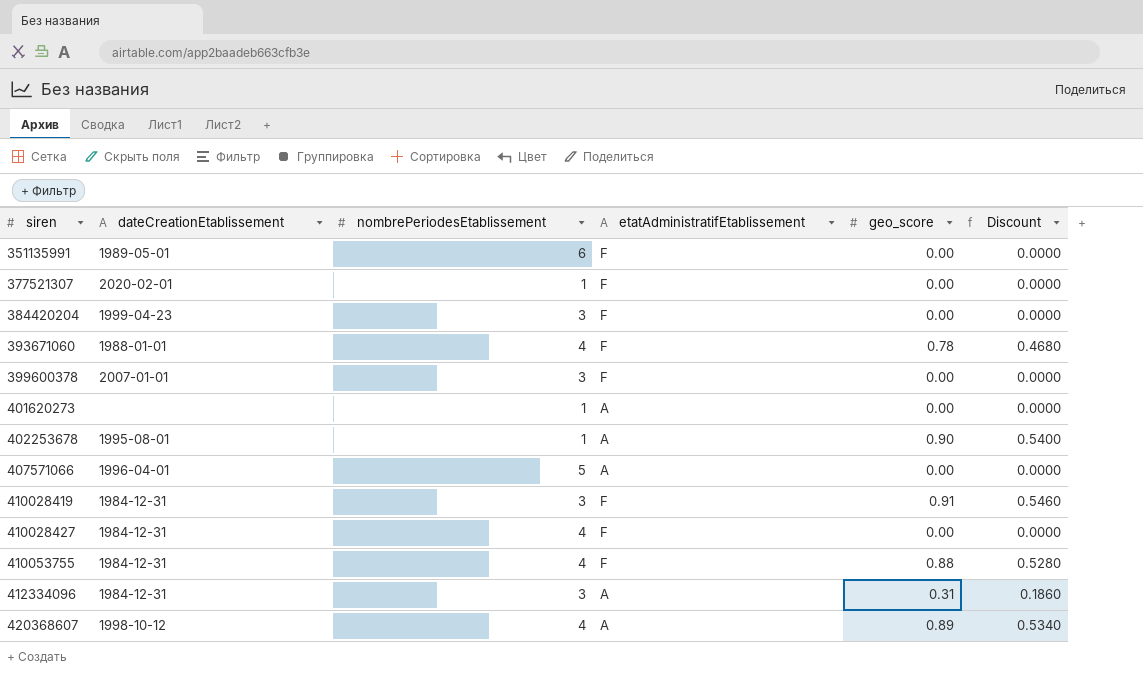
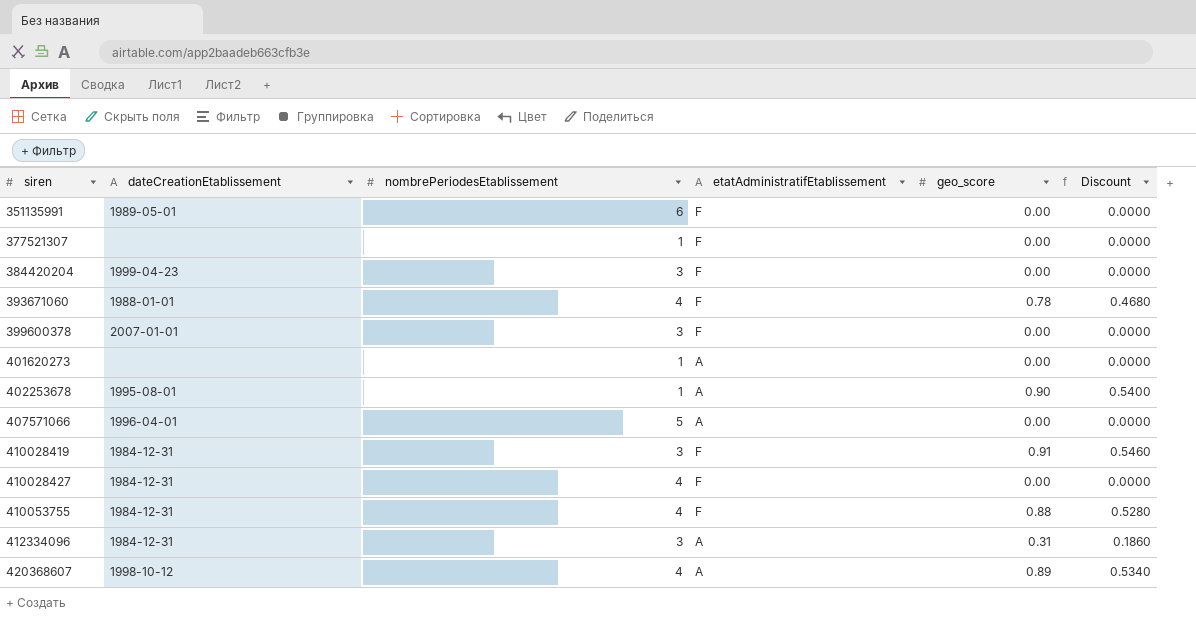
377521307 | dateCreationEtablissement: 2020-02-01 -> none

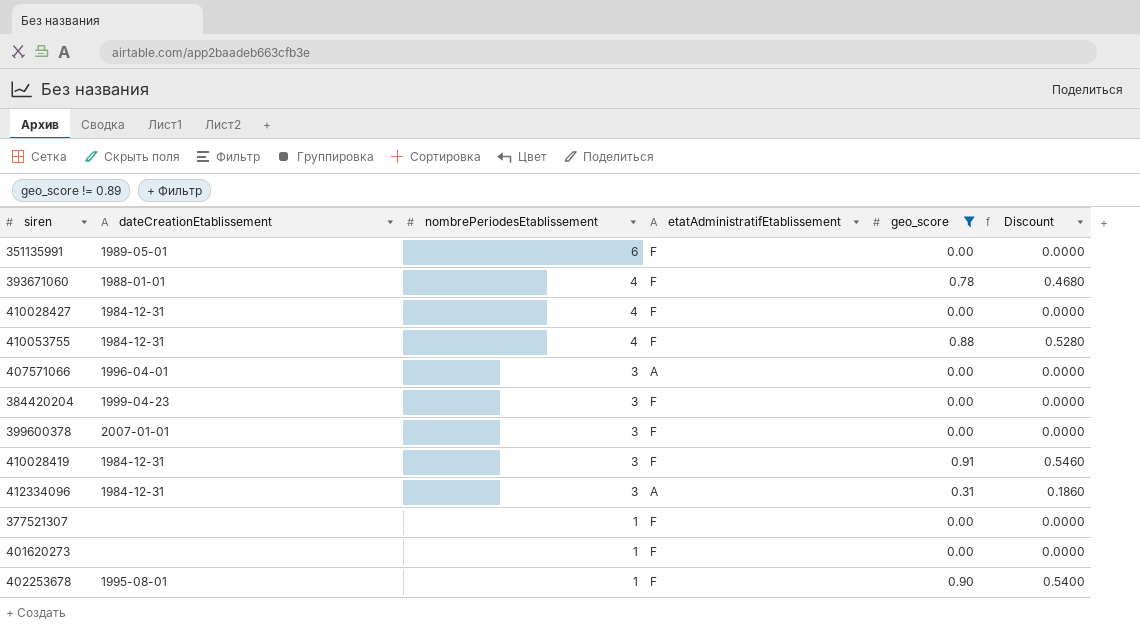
filter: none -> geo_score != 0.89
row order: siren ascending -> nombrePeriodesEtablissement descending
407571066 | nombrePeriodesEtablissement: 5 -> 3
401620273 | etatAdministratifEtablissement: A -> F
402253678 | etatAdministratifEtablissement: A -> F

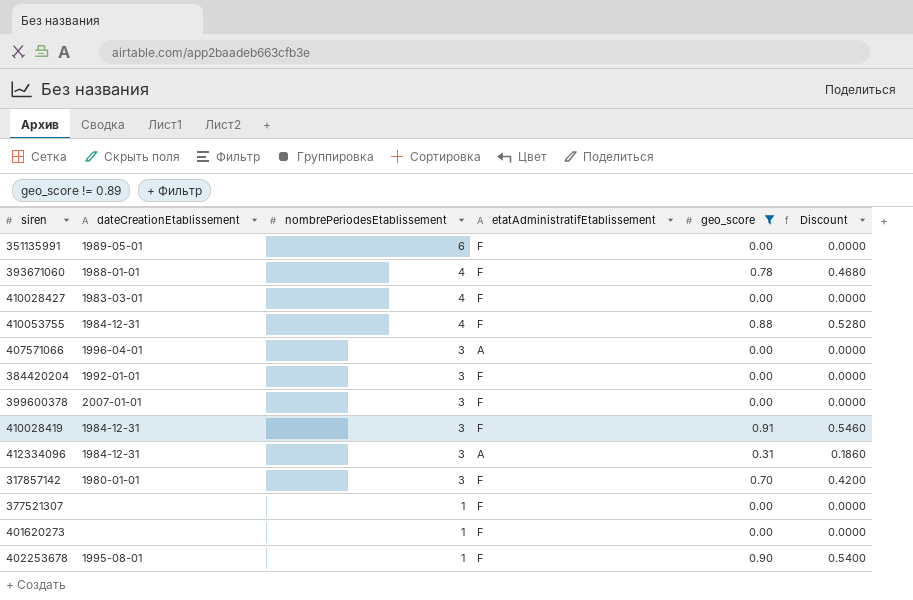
410028427 | dateCreationEtablissement: 1984-12-31 -> 1983-03-01
384420204 | dateCreationEtablissement: 1999-04-23 -> 1992-01-01
row 317857142: none -> 1980-01-01 | 3 | F | 0.70 | 0.4200

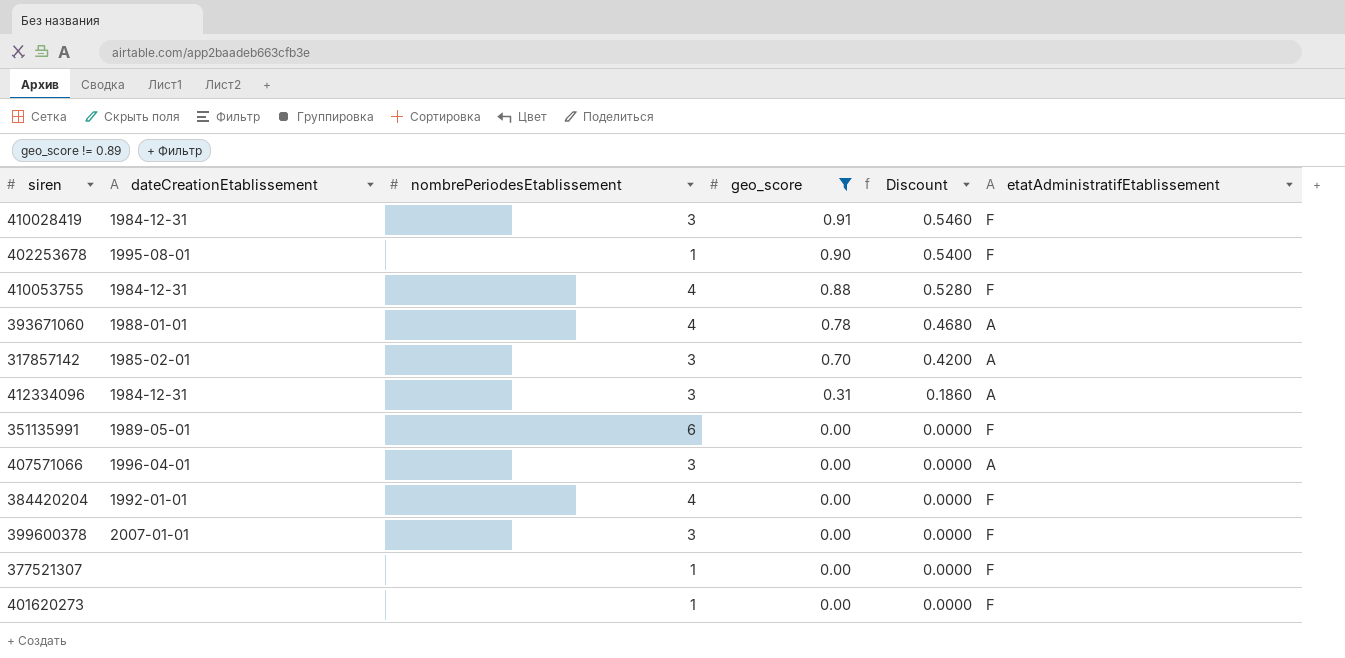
row order: nombrePeriodesEtablissement descending -> geo_score descending
column etatAdministratifEtablissement | position: 4 -> 6
row 410028427: 1983-03-01 | 4 | F | 0.00 | 0.0000 -> none
393671060 | etatAdministratifEtablissement: F -> A
317857142 | dateCreationEtablissement: 1980-01-01 -> 1985-02-01
317857142 | etatAdministratifEtablissement: F -> A
384420204 | nombrePeriodesEtablissement: 3 -> 4

